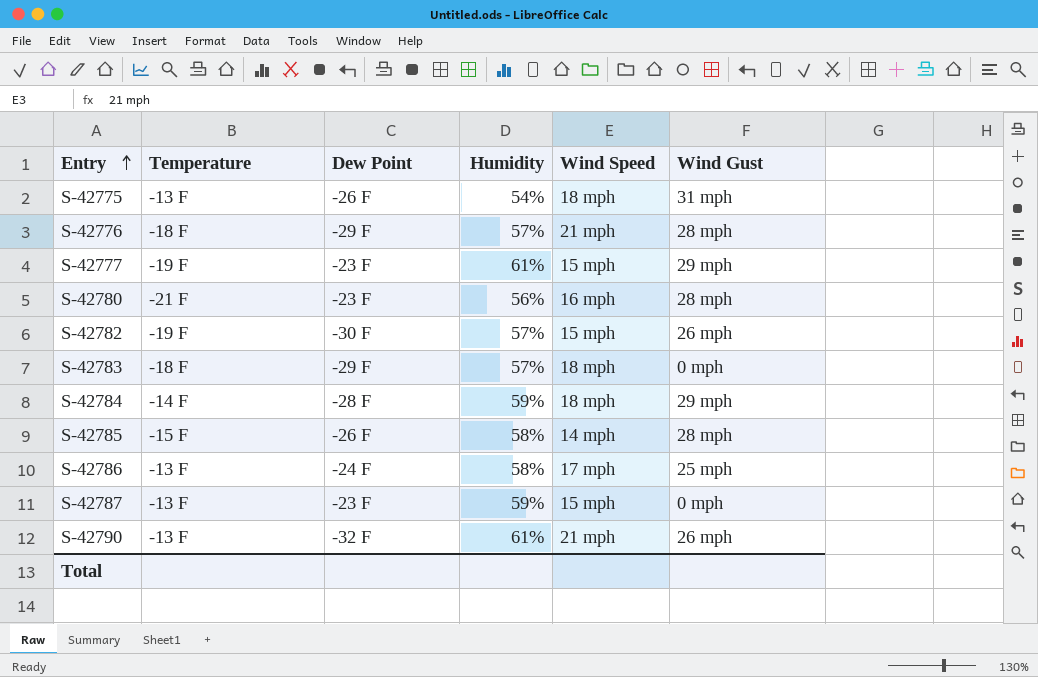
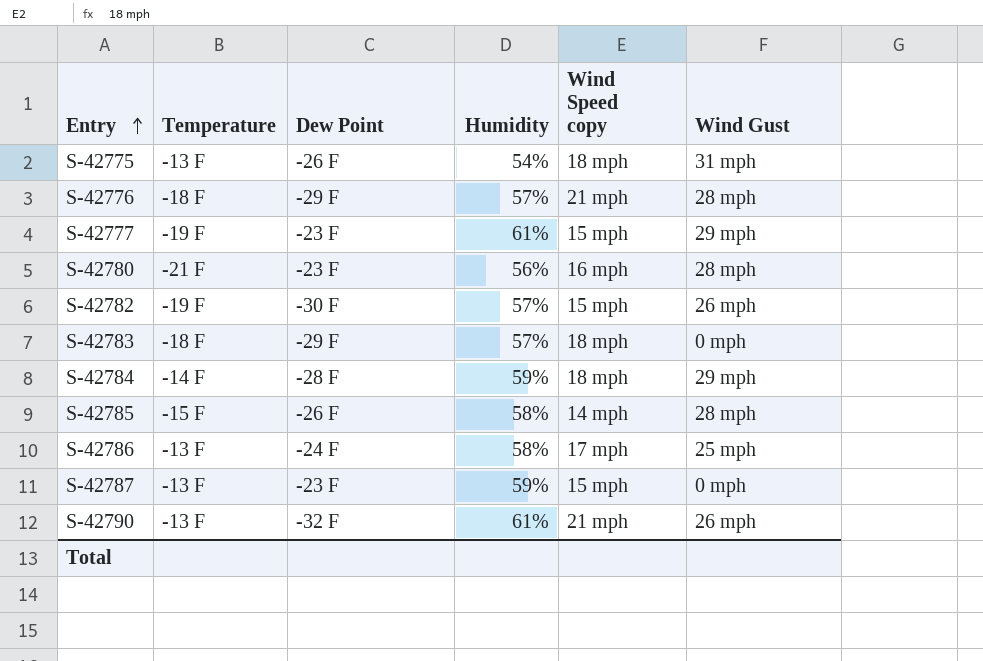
column name: Wind Speed -> Wind Speed copy

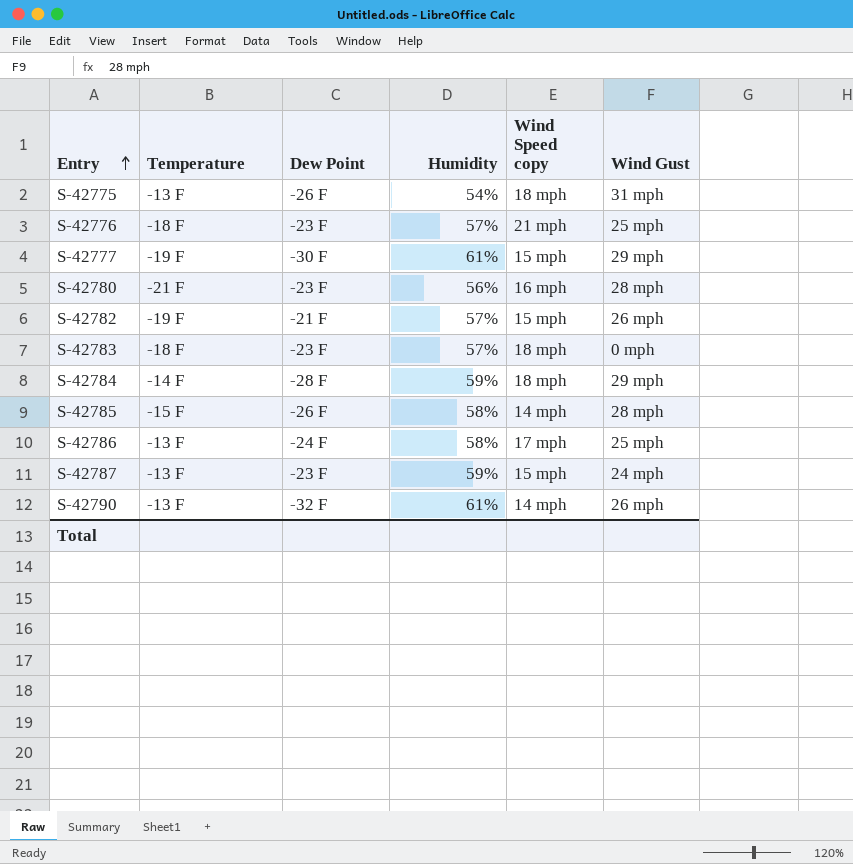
S-42776 | Dew Point: -29 F -> -23 F
S-42776 | Wind Gust: 28 mph -> 25 mph
S-42777 | Dew Point: -23 F -> -30 F
S-42782 | Dew Point: -30 F -> -21 F
S-42783 | Dew Point: -29 F -> -23 F
S-42787 | Wind Gust: 0 mph -> 24 mph
S-42790 | Wind Speed copy: 21 mph -> 14 mph

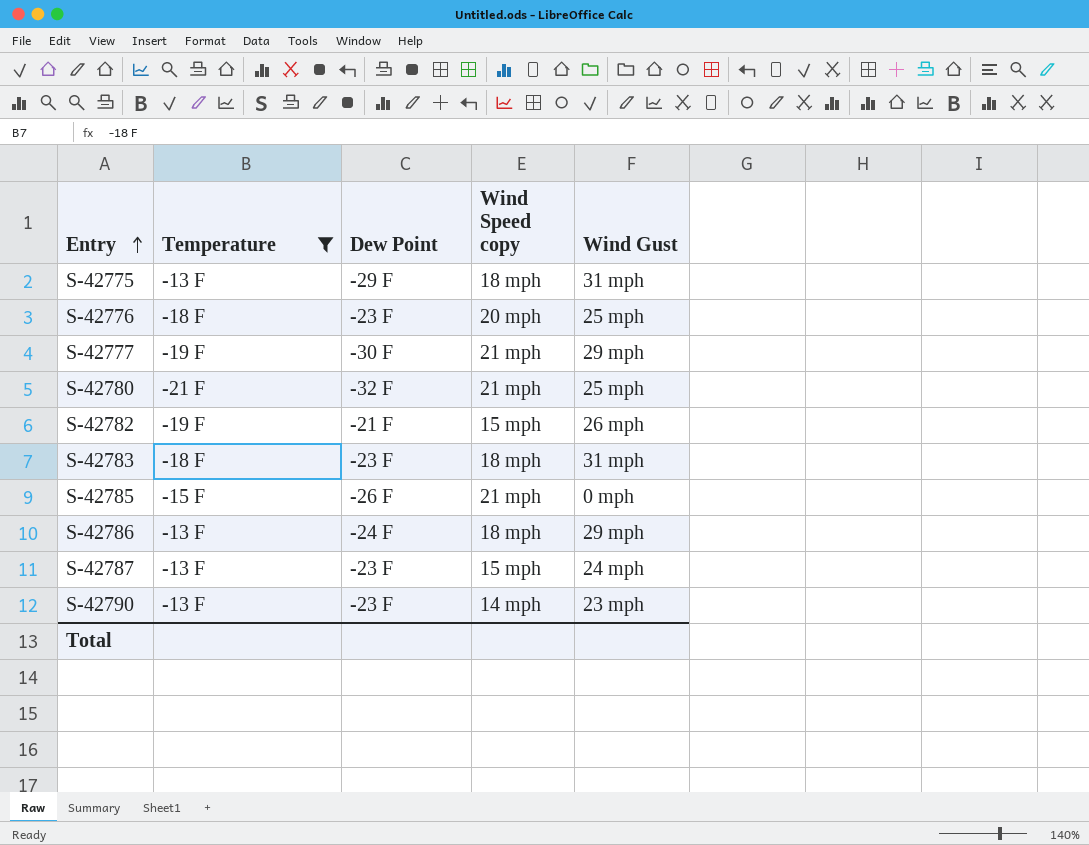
filter: none -> Temperature != -14 F
column Humidity | position: 4 -> none
S-42775 | Dew Point: -26 F -> -29 F
S-42776 | Wind Speed copy: 21 mph -> 20 mph
S-42777 | Wind Speed copy: 15 mph -> 21 mph
S-42780 | Dew Point: -23 F -> -32 F
S-42780 | Wind Speed copy: 16 mph -> 21 mph
S-42780 | Wind Gust: 28 mph -> 25 mph
S-42783 | Wind Gust: 0 mph -> 31 mph
S-42785 | Wind Speed copy: 14 mph -> 21 mph
S-42785 | Wind Gust: 28 mph -> 0 mph
S-42786 | Wind Speed copy: 17 mph -> 18 mph
S-42786 | Wind Gust: 25 mph -> 29 mph
S-42790 | Dew Point: -32 F -> -23 F
S-42790 | Wind Gust: 26 mph -> 23 mph

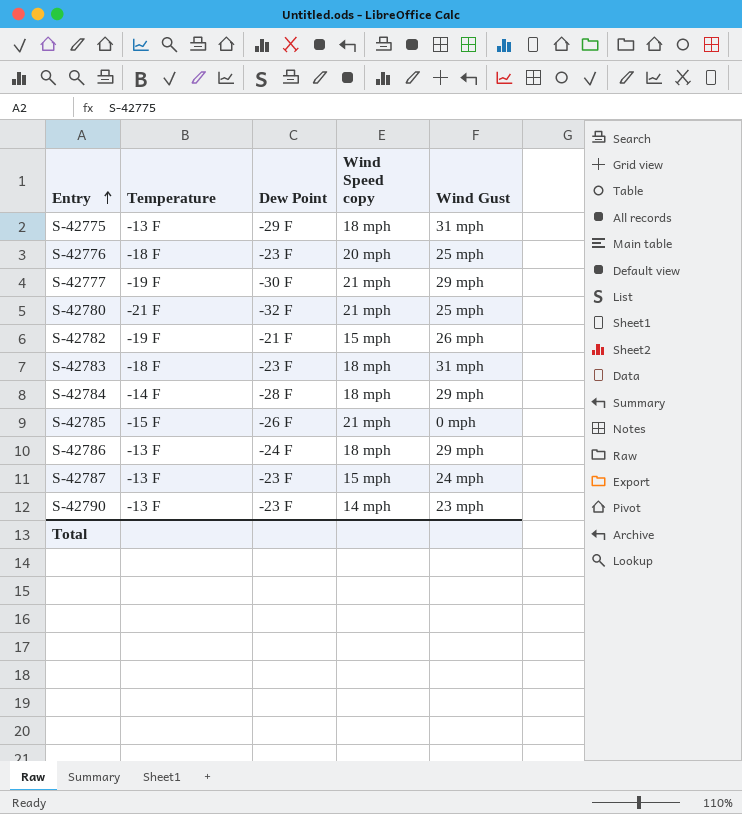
filter: Temperature != -14 F -> none

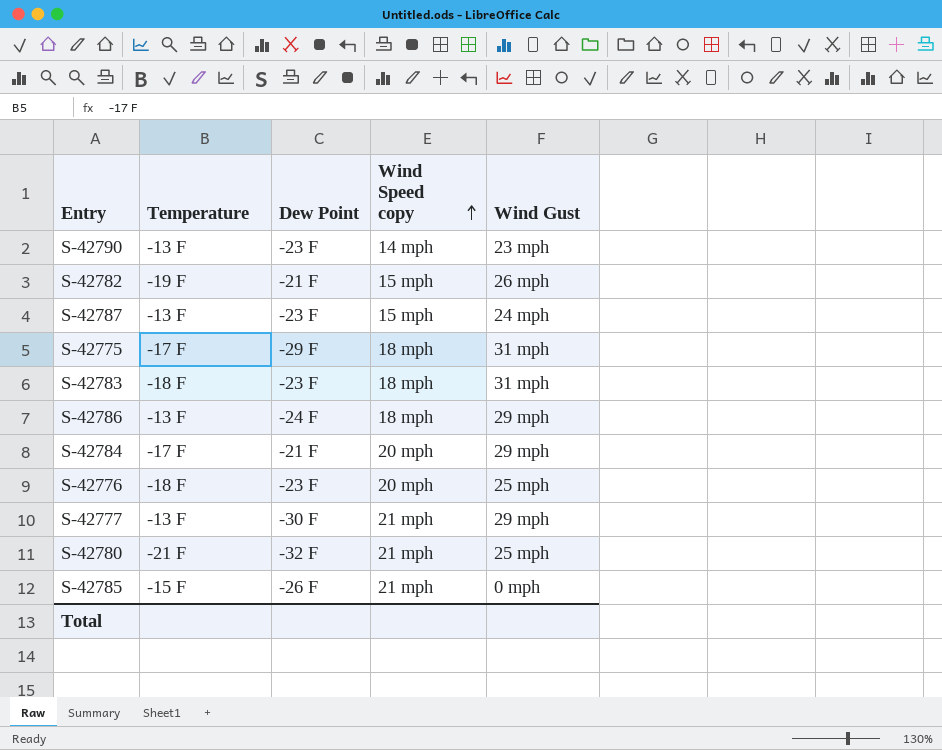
row order: Entry ascending -> Wind Speed copy ascending
S-42775 | Temperature: -13 F -> -17 F
S-42784 | Temperature: -14 F -> -17 F
S-42784 | Dew Point: -28 F -> -21 F
S-42784 | Wind Speed copy: 18 mph -> 20 mph
S-42777 | Temperature: -19 F -> -13 F

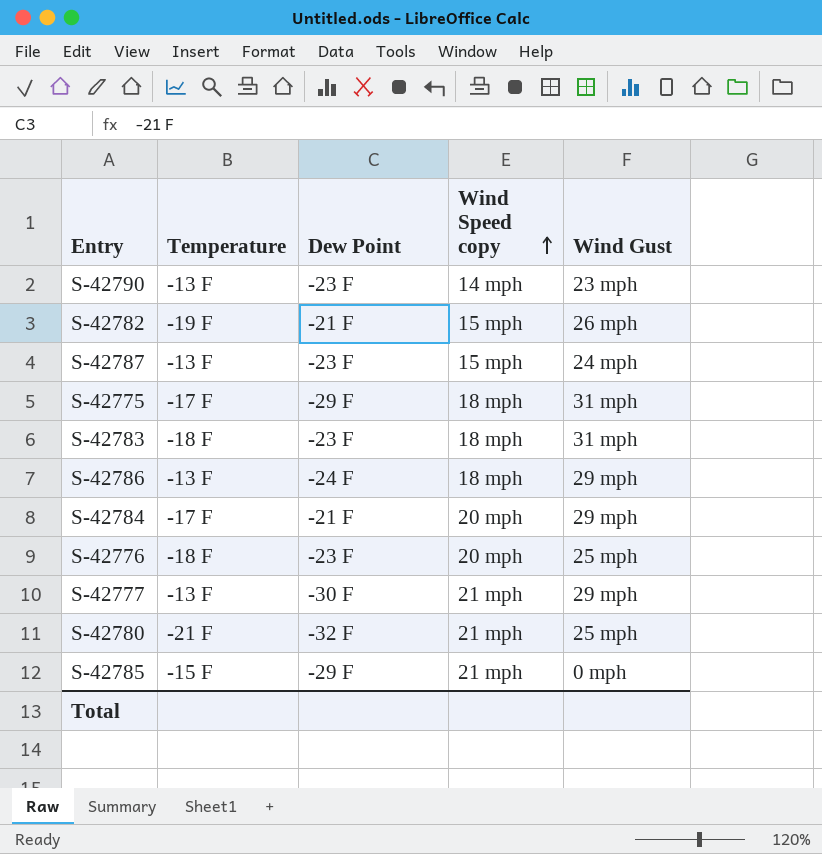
S-42785 | Dew Point: -26 F -> -29 F

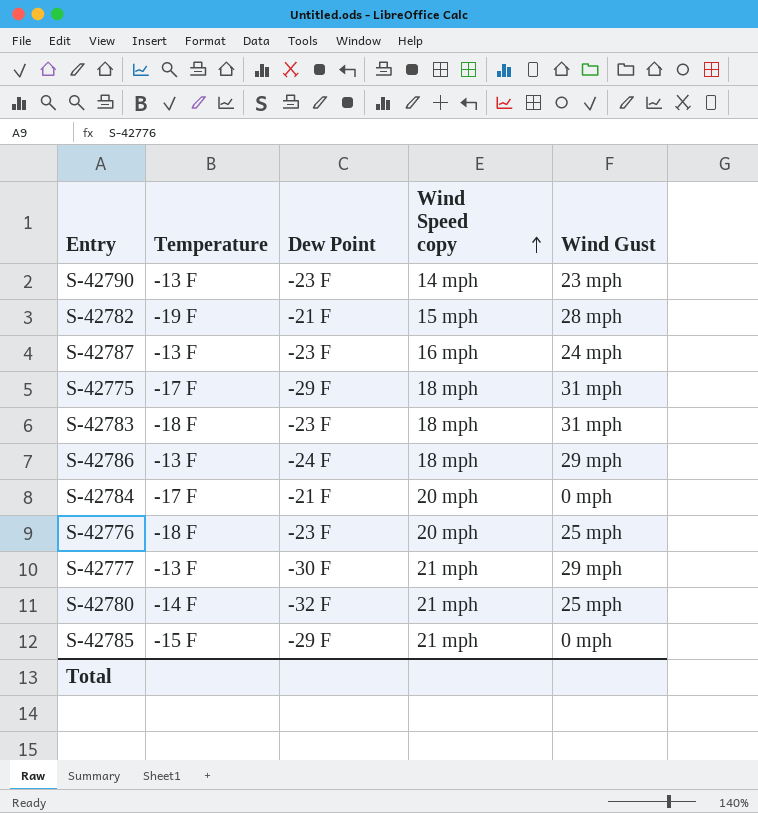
S-42782 | Wind Gust: 26 mph -> 28 mph
S-42787 | Wind Speed copy: 15 mph -> 16 mph
S-42784 | Wind Gust: 29 mph -> 0 mph
S-42780 | Temperature: -21 F -> -14 F

